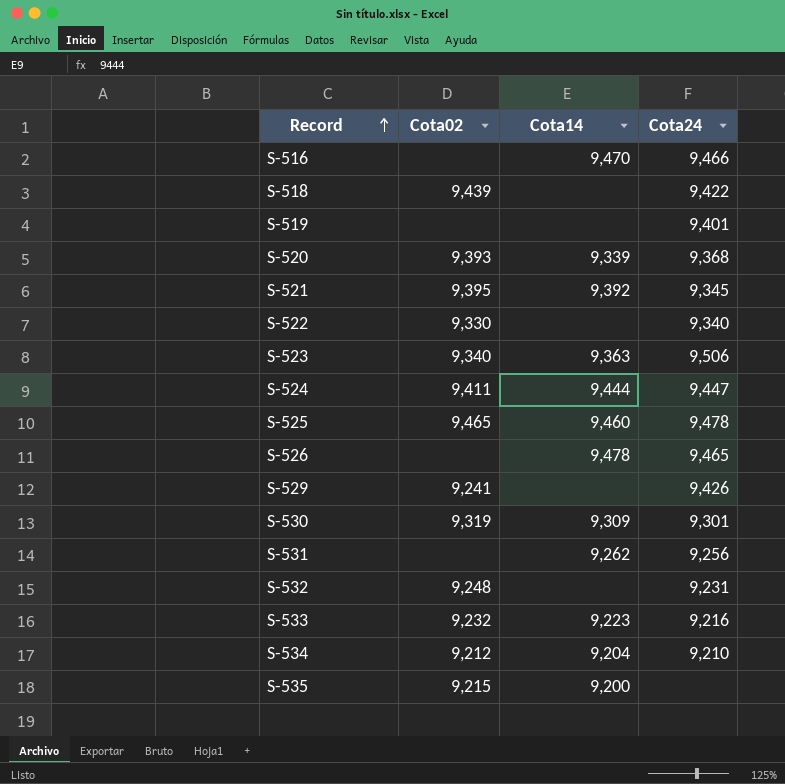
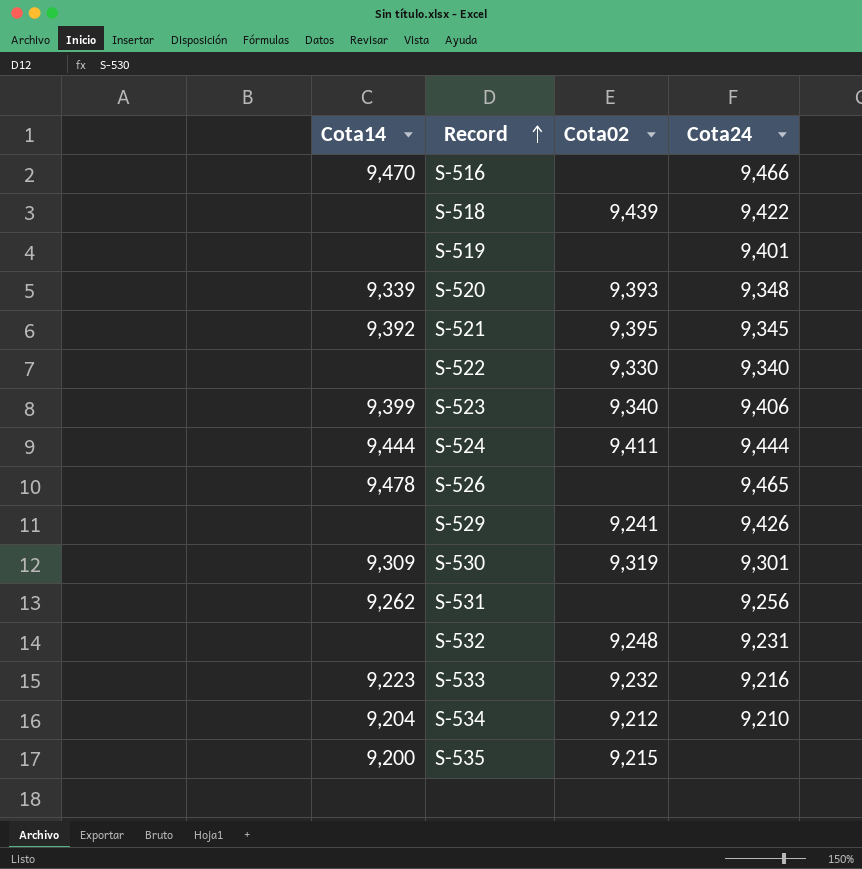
column Cota14 | position: 3 -> 1
row S-525: 9,465 | 9,460 | 9,478 -> none
S-520 | Cota24: 9,368 -> 9,348
S-523 | Cota14: 9,363 -> 9,399
S-523 | Cota24: 9,506 -> 9,406
S-524 | Cota24: 9,447 -> 9,444

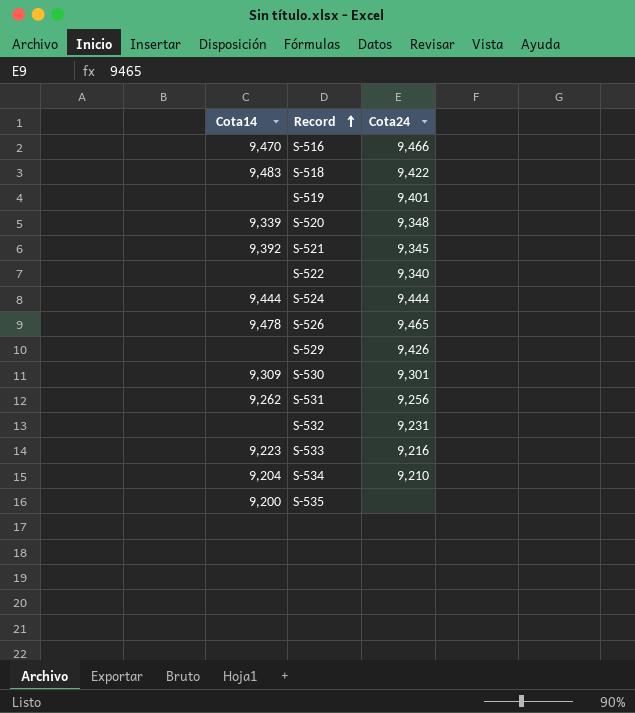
column Cota02 | position: 3 -> none
row S-523: 9,399 | 9,340 | 9,406 -> none
S-518 | Cota14: none -> 9,483

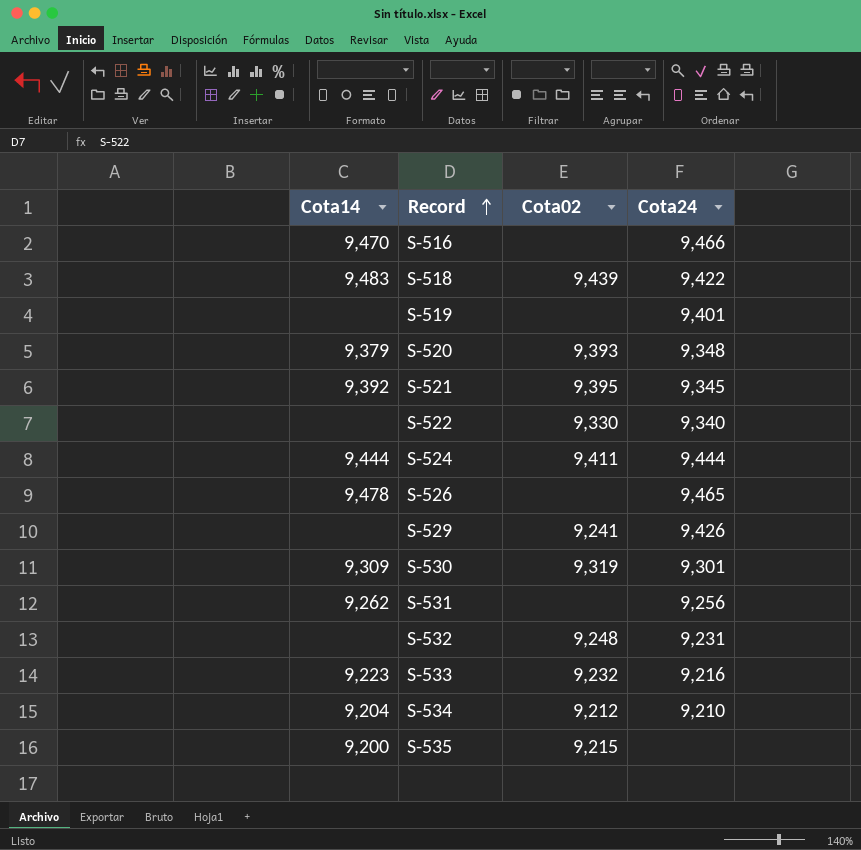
column Cota02 | position: none -> 3
S-520 | Cota14: 9,339 -> 9,379

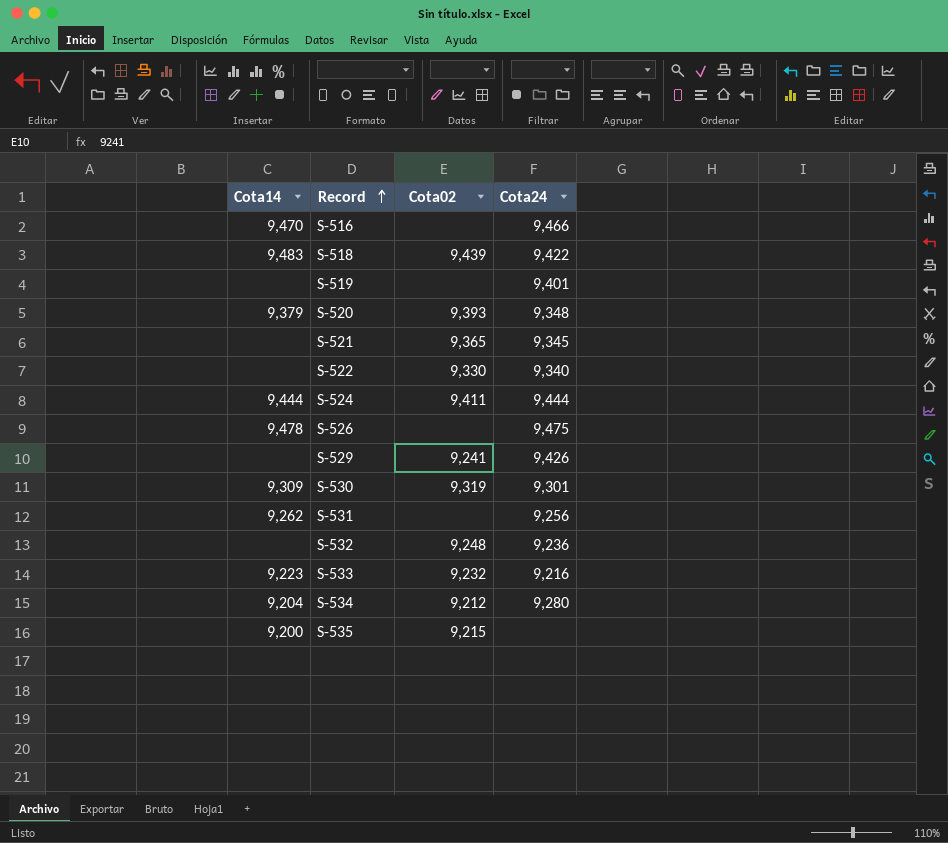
S-521 | Cota14: 9,392 -> none
S-521 | Cota02: 9,395 -> 9,365
S-526 | Cota24: 9,465 -> 9,475
S-532 | Cota24: 9,231 -> 9,236
S-534 | Cota24: 9,210 -> 9,280

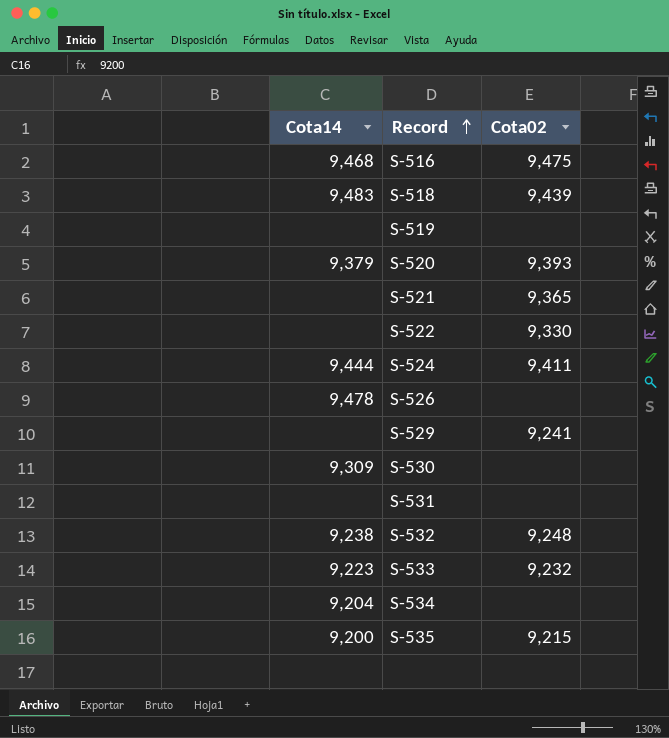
column Cota24 | position: 4 -> none
S-516 | Cota14: 9,470 -> 9,468
S-516 | Cota02: none -> 9,475
S-530 | Cota02: 9,319 -> none
S-531 | Cota14: 9,262 -> none
S-532 | Cota14: none -> 9,238
S-534 | Cota02: 9,212 -> none

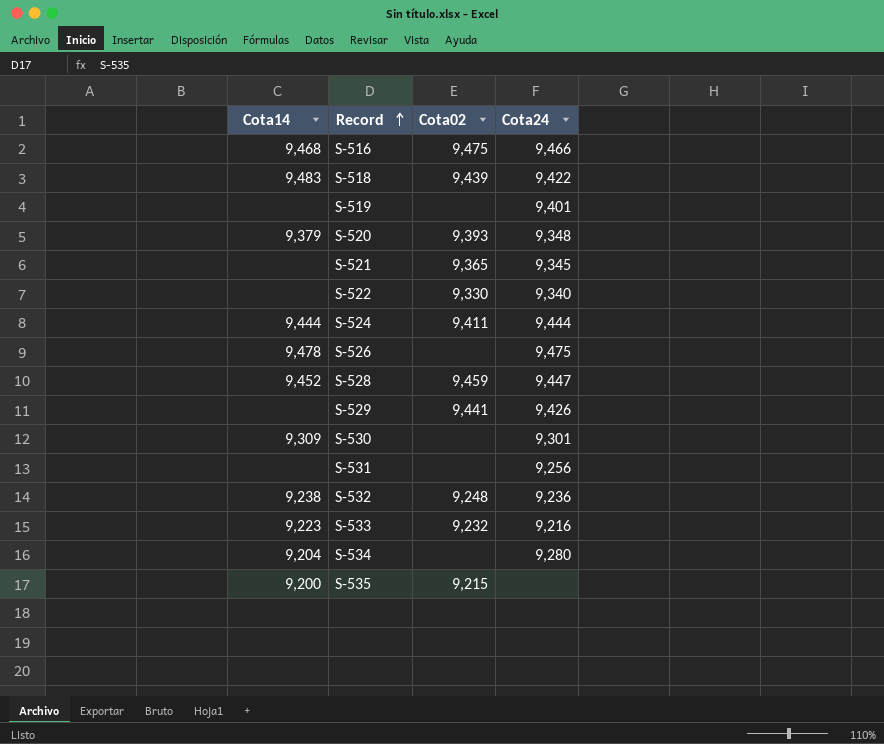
column Cota24 | position: none -> 4
row S-528: none -> 9,452 | 9,459 | 9,447
S-529 | Cota02: 9,241 -> 9,441

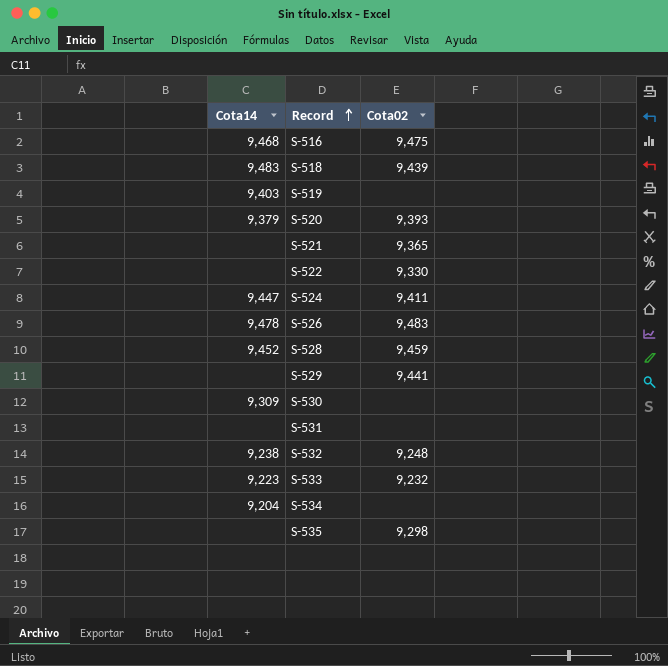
column Cota24 | position: 4 -> none
S-519 | Cota14: none -> 9,403
S-524 | Cota14: 9,444 -> 9,447
S-526 | Cota02: none -> 9,483
S-535 | Cota14: 9,200 -> none
S-535 | Cota02: 9,215 -> 9,298

